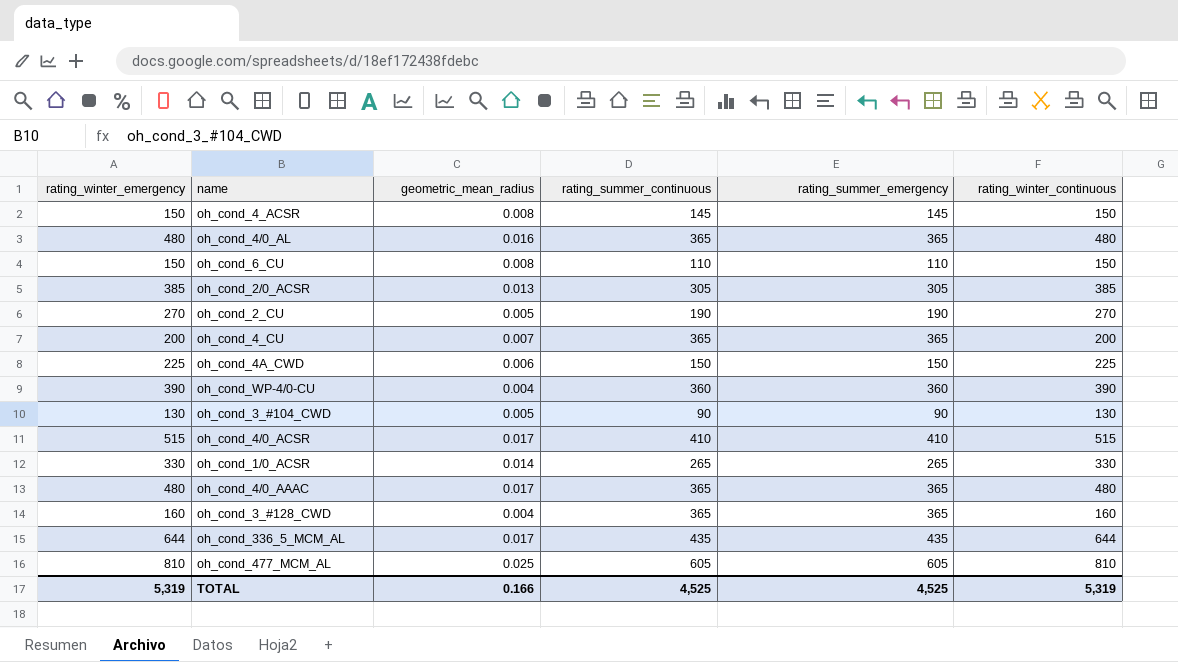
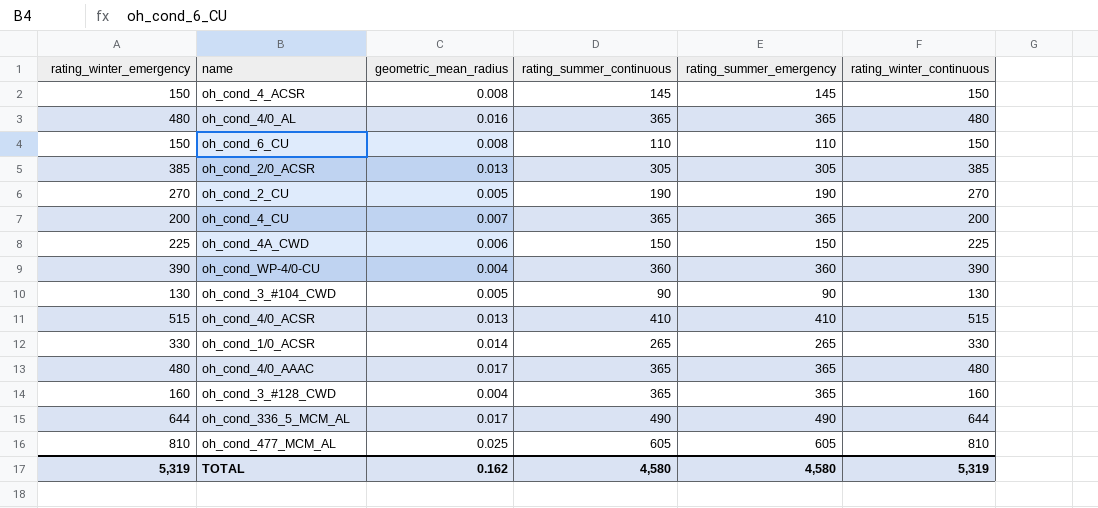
oh_cond_4/0_ACSR | geometric_mean_radius: 0.017 -> 0.013
oh_cond_336_5_MCM_AL | rating_summer_continuous: 435 -> 490
oh_cond_336_5_MCM_AL | rating_summer_emergency: 435 -> 490
TOTAL | geometric_mean_radius: 0.166 -> 0.162
TOTAL | rating_summer_continuous: 4,525 -> 4,580
TOTAL | rating_summer_emergency: 4,525 -> 4,580

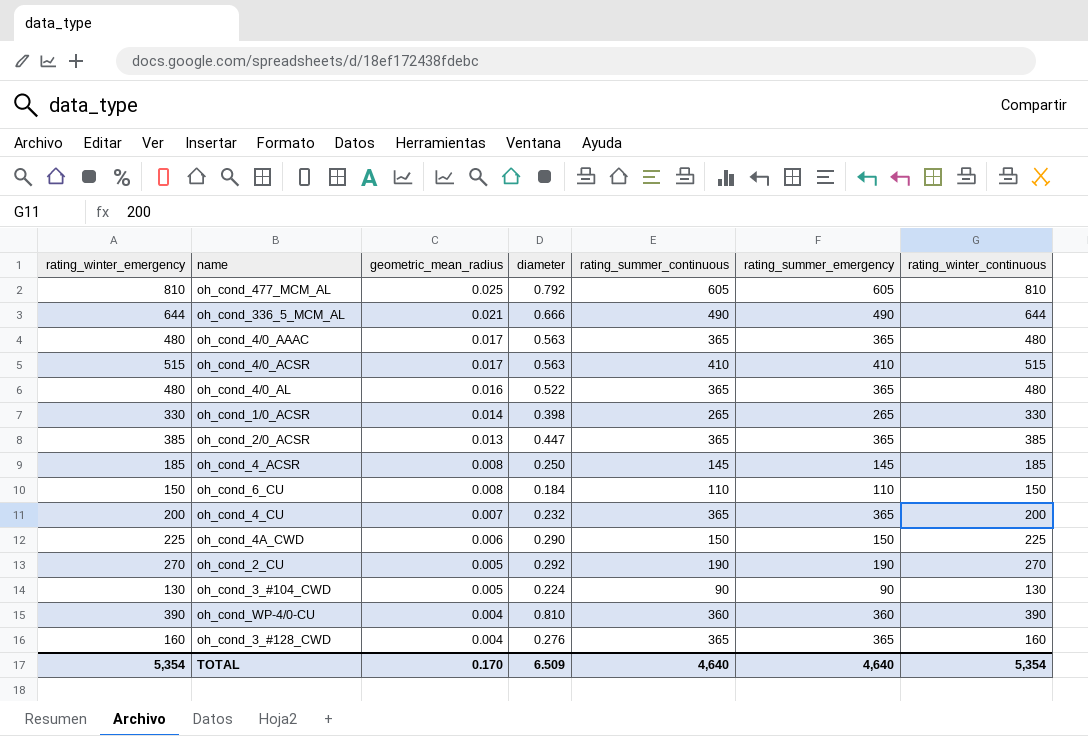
row order: none -> geometric_mean_radius descending
column diameter | position: none -> 4
oh_cond_336_5_MCM_AL | geometric_mean_radius: 0.017 -> 0.021
oh_cond_4/0_ACSR | geometric_mean_radius: 0.013 -> 0.017
oh_cond_2/0_ACSR | rating_summer_continuous: 305 -> 365
oh_cond_2/0_ACSR | rating_summer_emergency: 305 -> 365
oh_cond_4_ACSR | rating_winter_emergency: 150 -> 185
oh_cond_4_ACSR | rating_winter_continuous: 150 -> 185
TOTAL | rating_winter_emergency: 5,319 -> 5,354
TOTAL | geometric_mean_radius: 0.162 -> 0.170
TOTAL | rating_summer_continuous: 4,580 -> 4,640
TOTAL | rating_summer_emergency: 4,580 -> 4,640
TOTAL | rating_winter_continuous: 5,319 -> 5,354

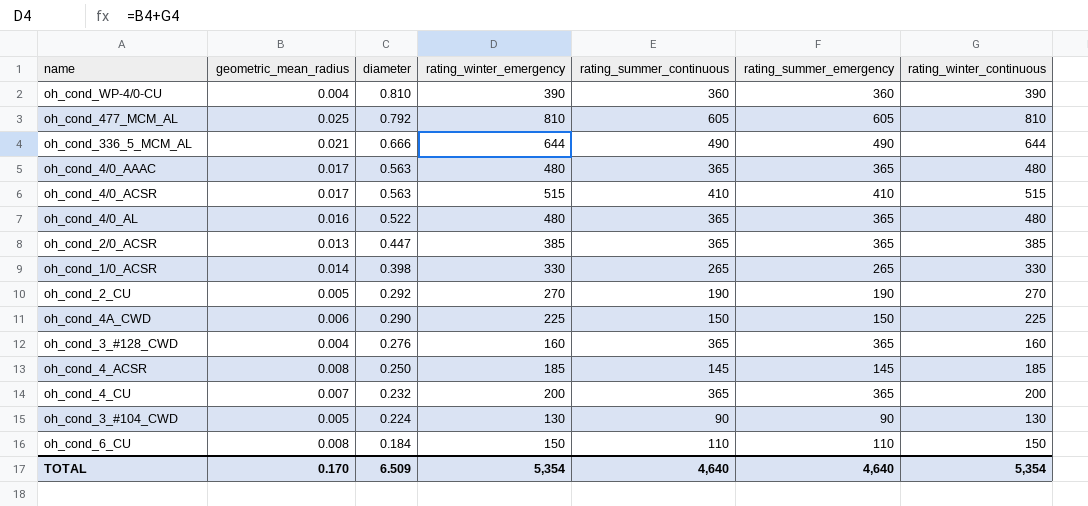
row order: geometric_mean_radius descending -> diameter descending
column rating_winter_emergency | position: 1 -> 4

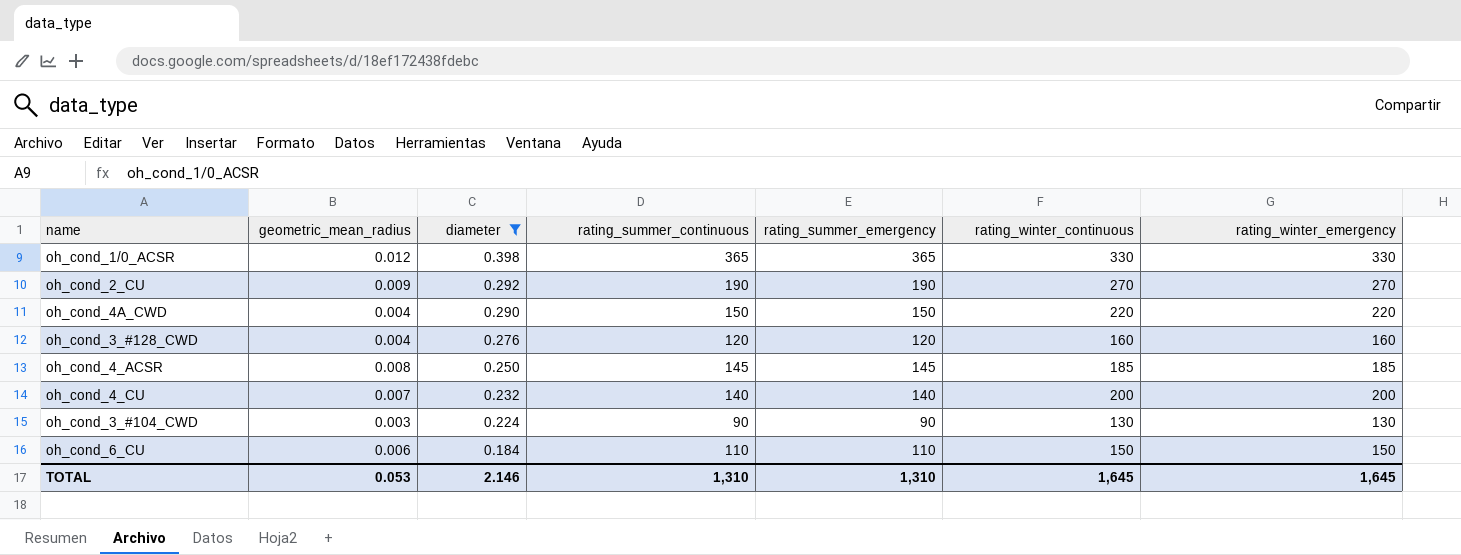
filter: none -> diameter <= 0.398
column rating_winter_emergency | position: 4 -> 7
oh_cond_1/0_ACSR | geometric_mean_radius: 0.014 -> 0.012
oh_cond_1/0_ACSR | rating_summer_continuous: 265 -> 365
oh_cond_1/0_ACSR | rating_summer_emergency: 265 -> 365
oh_cond_2_CU | geometric_mean_radius: 0.005 -> 0.009
oh_cond_4A_CWD | geometric_mean_radius: 0.006 -> 0.004
oh_cond_4A_CWD | rating_winter_continuous: 225 -> 220
oh_cond_4A_CWD | rating_winter_emergency: 225 -> 220
oh_cond_3_#128_CWD | rating_summer_continuous: 365 -> 120
oh_cond_3_#128_CWD | rating_summer_emergency: 365 -> 120
oh_cond_4_CU | rating_summer_continuous: 365 -> 140
oh_cond_4_CU | rating_summer_emergency: 365 -> 140
oh_cond_3_#104_CWD | geometric_mean_radius: 0.005 -> 0.003
oh_cond_6_CU | geometric_mean_radius: 0.008 -> 0.006
TOTAL | geometric_mean_radius: 0.170 -> 0.053
TOTAL | diameter: 6.509 -> 2.146
TOTAL | rating_summer_continuous: 4,640 -> 1,310
TOTAL | rating_summer_emergency: 4,640 -> 1,310
TOTAL | rating_winter_continuous: 5,354 -> 1,645
TOTAL | rating_winter_emergency: 5,354 -> 1,645

